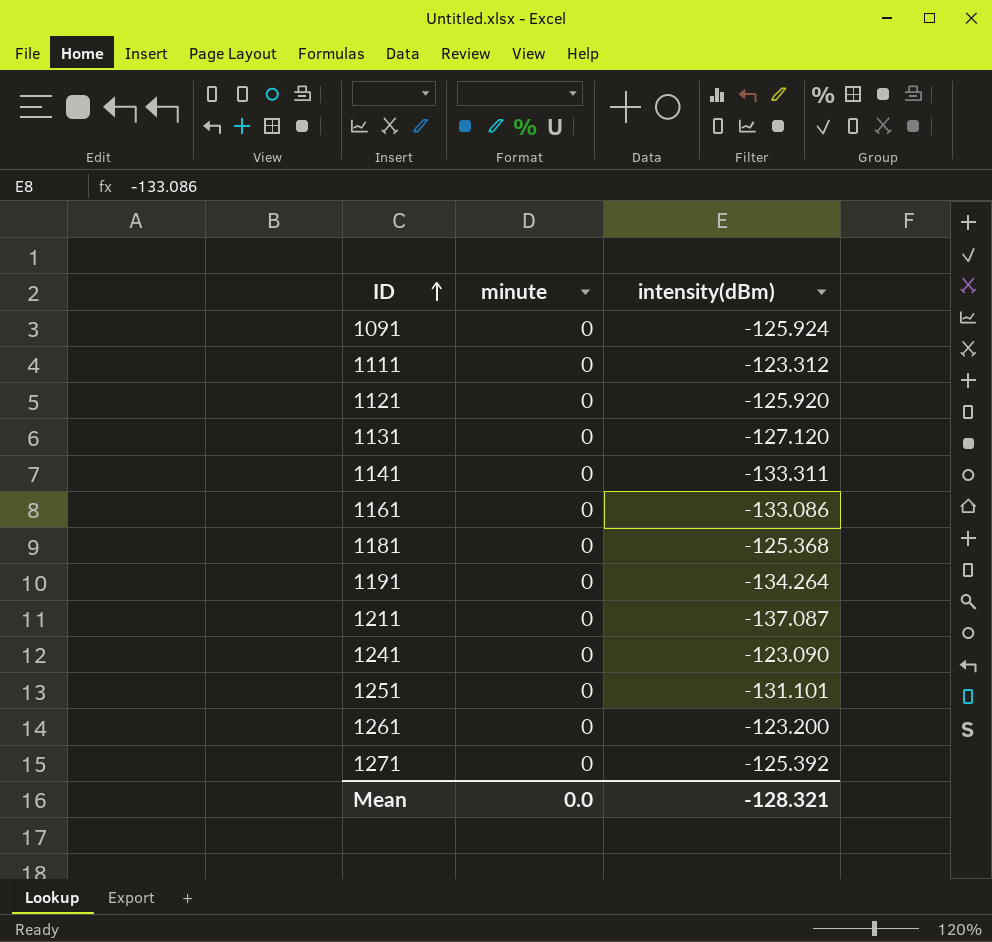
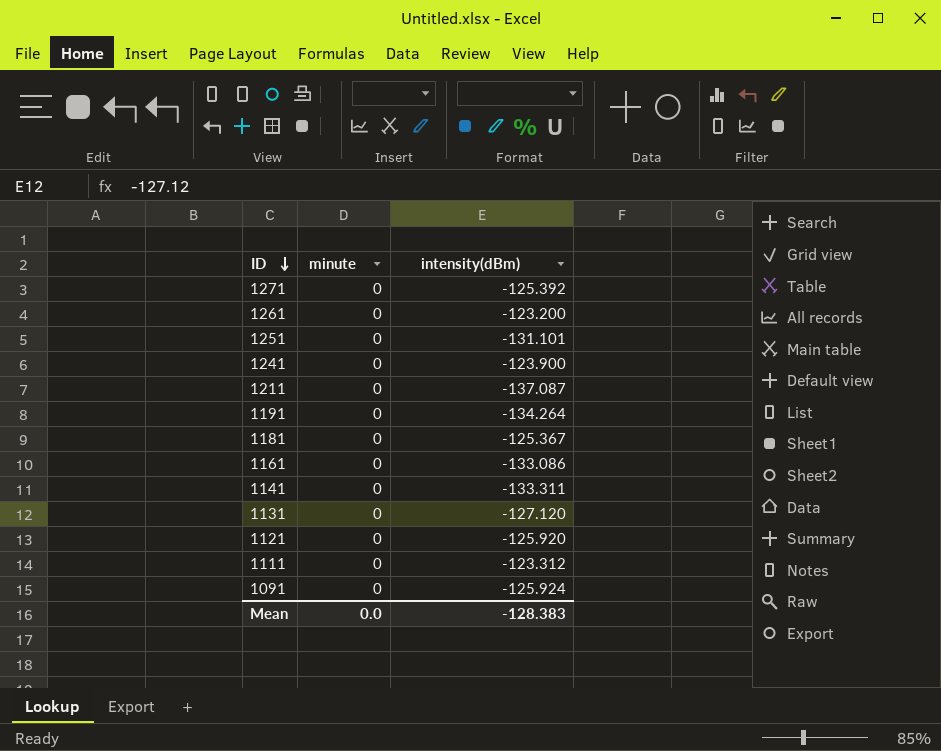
row order: ID ascending -> ID descending
1241 | intensity(dBm): -123.090 -> -123.900
1181 | intensity(dBm): -125.368 -> -125.367
Mean | intensity(dBm): -128.321 -> -128.383

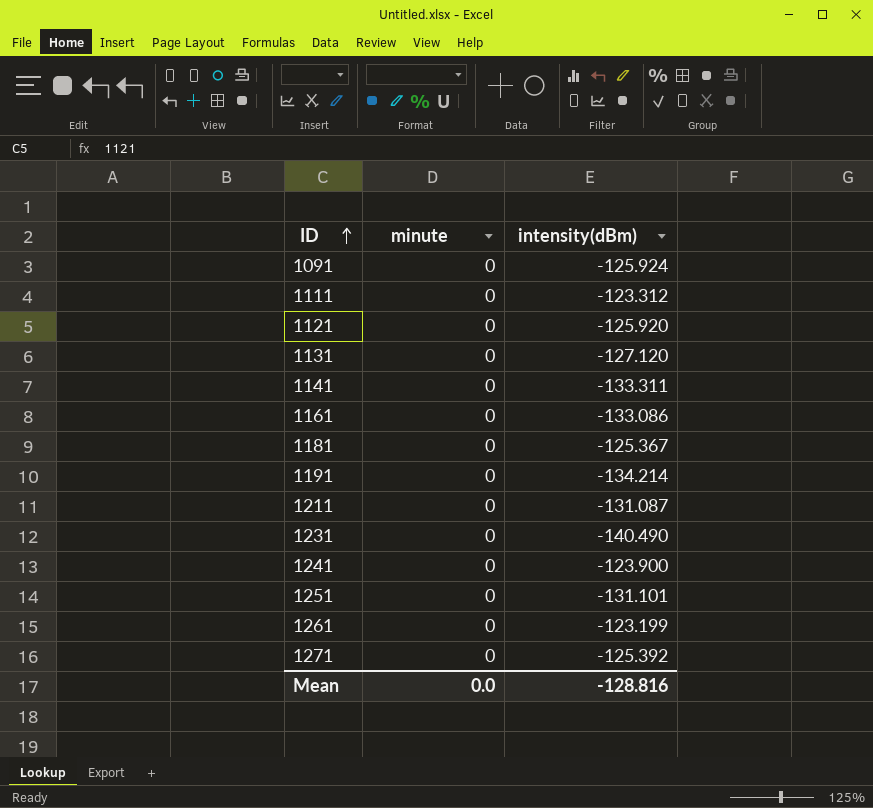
row order: ID descending -> ID ascending
1191 | intensity(dBm): -134.264 -> -134.214
1211 | intensity(dBm): -137.087 -> -131.087
row 1231: none -> 0 | -140.490
1261 | intensity(dBm): -123.200 -> -123.199
Mean | intensity(dBm): -128.383 -> -128.816

